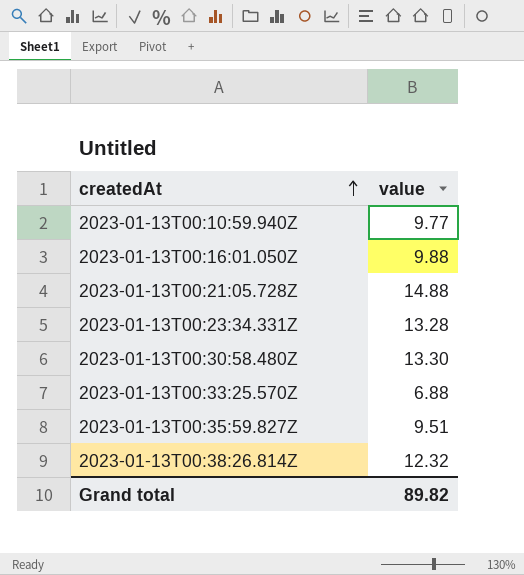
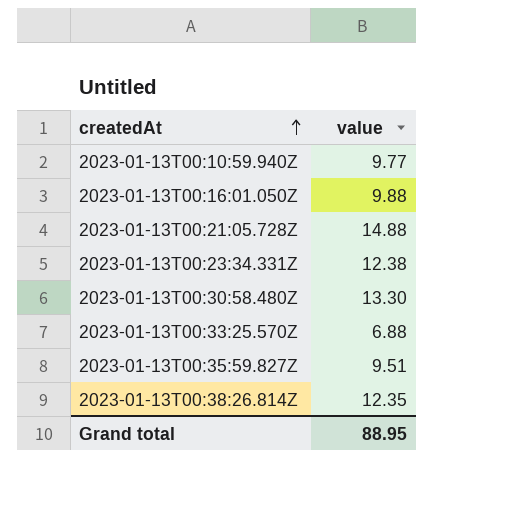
2023-01-13T00:23:34.331Z | value: 13.28 -> 12.38
2023-01-13T00:38:26.814Z | value: 12.32 -> 12.35
Grand total | value: 89.82 -> 88.95

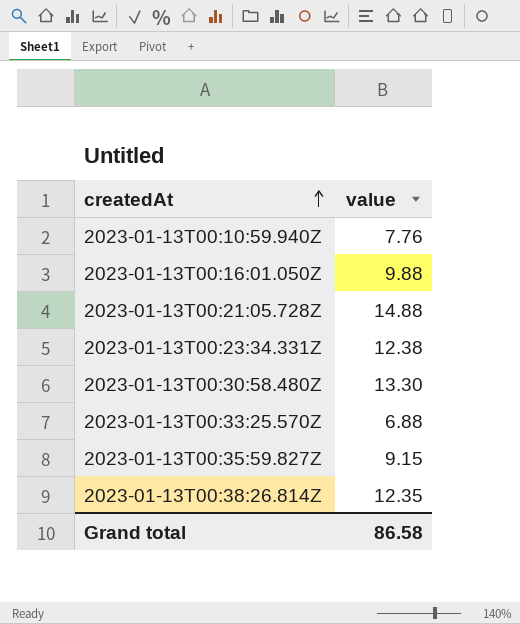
2023-01-13T00:10:59.940Z | value: 9.77 -> 7.76
2023-01-13T00:35:59.827Z | value: 9.51 -> 9.15
Grand total | value: 88.95 -> 86.58

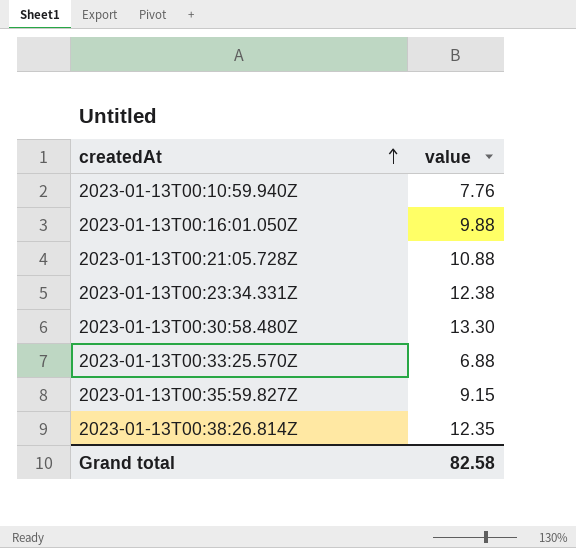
2023-01-13T00:21:05.728Z | value: 14.88 -> 10.88
Grand total | value: 86.58 -> 82.58

